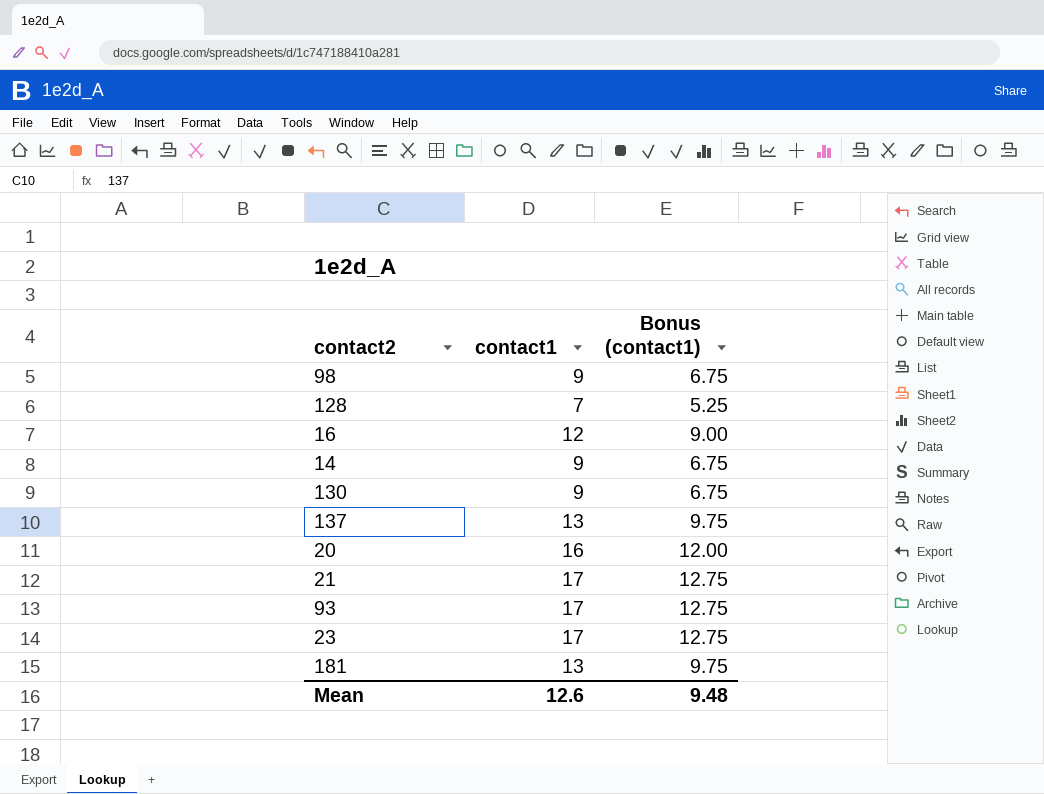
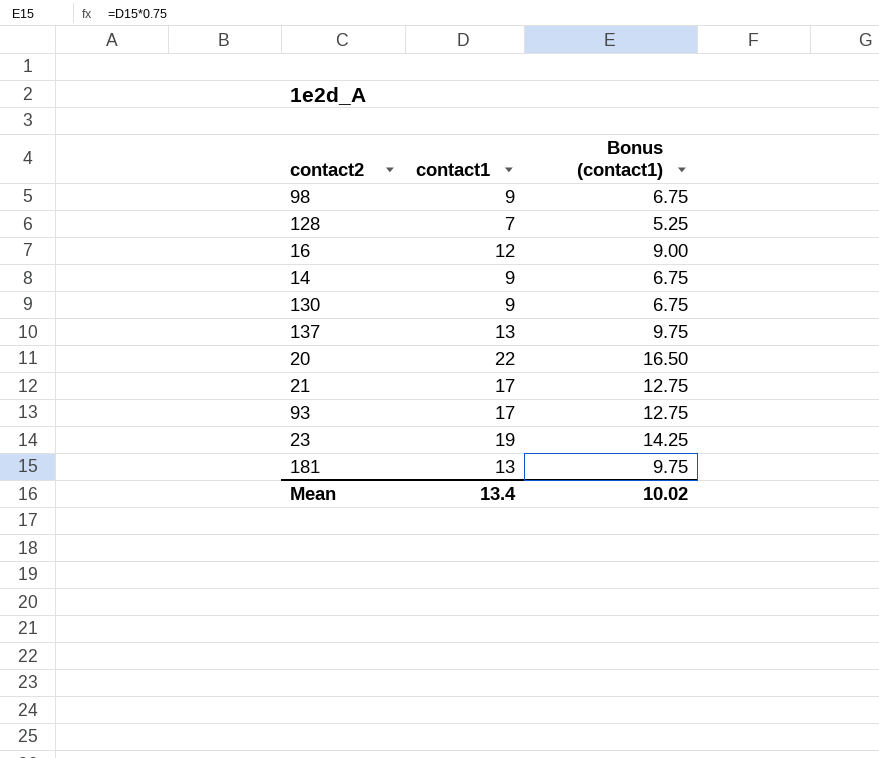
20 | contact1: 16 -> 22
20 | Bonus (contact1): 12.00 -> 16.50
23 | contact1: 17 -> 19
23 | Bonus (contact1): 12.75 -> 14.25
Mean | contact1: 12.6 -> 13.4
Mean | Bonus (contact1): 9.48 -> 10.02

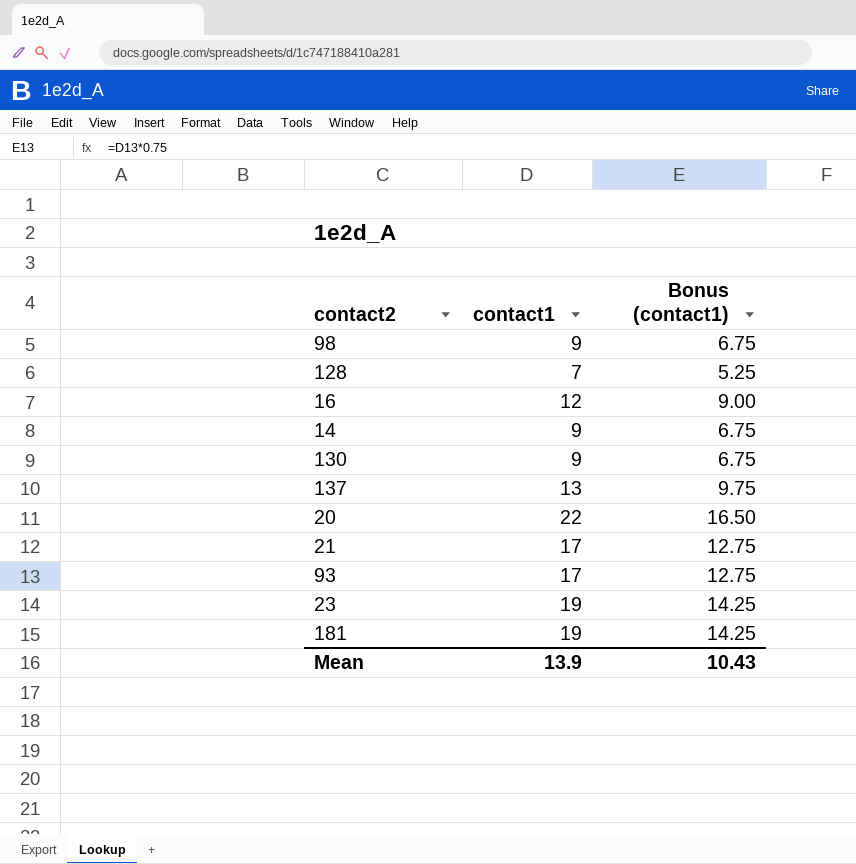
181 | contact1: 13 -> 19
181 | Bonus (contact1): 9.75 -> 14.25
Mean | contact1: 13.4 -> 13.9
Mean | Bonus (contact1): 10.02 -> 10.43

